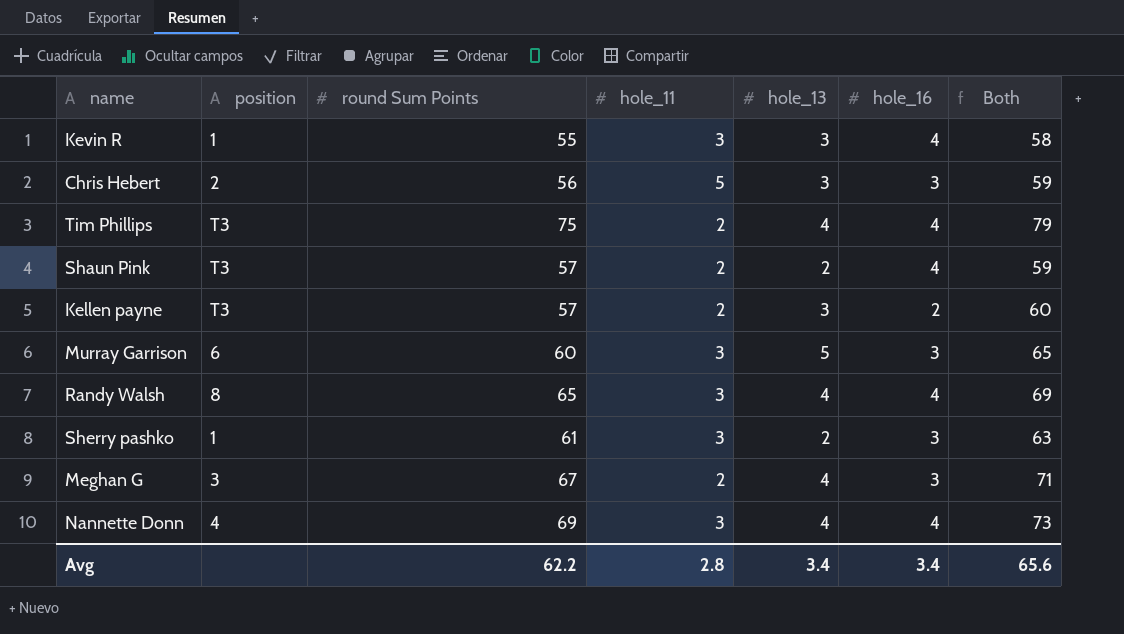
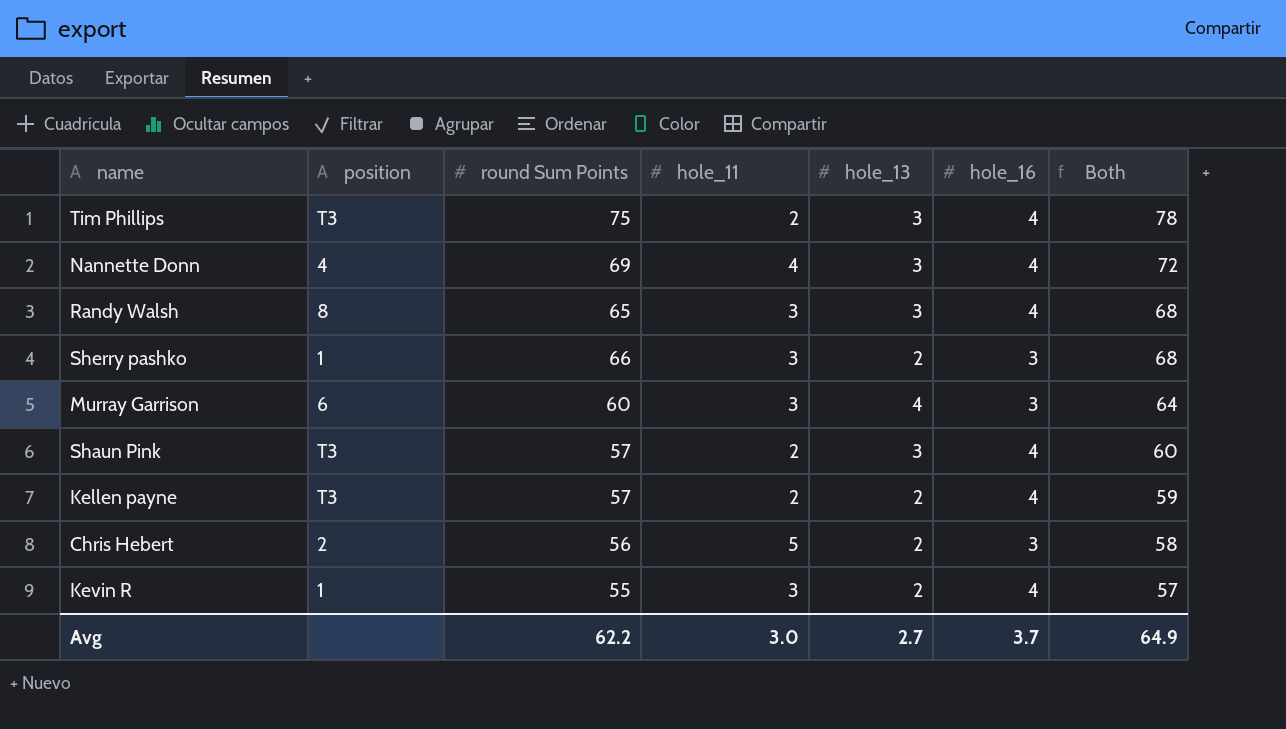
row order: none -> Both descending
row Meghan G: 3 | 67 | 2 | 4 | 3 | 71 -> none
Tim Phillips | hole_13: 4 -> 3
Tim Phillips | Both: 79 -> 78
Nannette Donn | hole_11: 3 -> 4
Nannette Donn | hole_13: 4 -> 3
Nannette Donn | Both: 73 -> 72
Randy Walsh | hole_13: 4 -> 3
Randy Walsh | Both: 69 -> 68
Sherry pashko | round Sum Points: 61 -> 66
Sherry pashko | Both: 63 -> 68
Murray Garrison | hole_13: 5 -> 4
Murray Garrison | Both: 65 -> 64
Shaun Pink | hole_13: 2 -> 3
Shaun Pink | Both: 59 -> 60
Kellen payne | hole_13: 3 -> 2
Kellen payne | hole_16: 2 -> 4
Kellen payne | Both: 60 -> 59
Chris Hebert | hole_13: 3 -> 2
Chris Hebert | Both: 59 -> 58
Kevin R | hole_13: 3 -> 2
Kevin R | Both: 58 -> 57
Avg | hole_11: 2.8 -> 3.0
Avg | hole_13: 3.4 -> 2.7
Avg | hole_16: 3.4 -> 3.7
Avg | Both: 65.6 -> 64.9

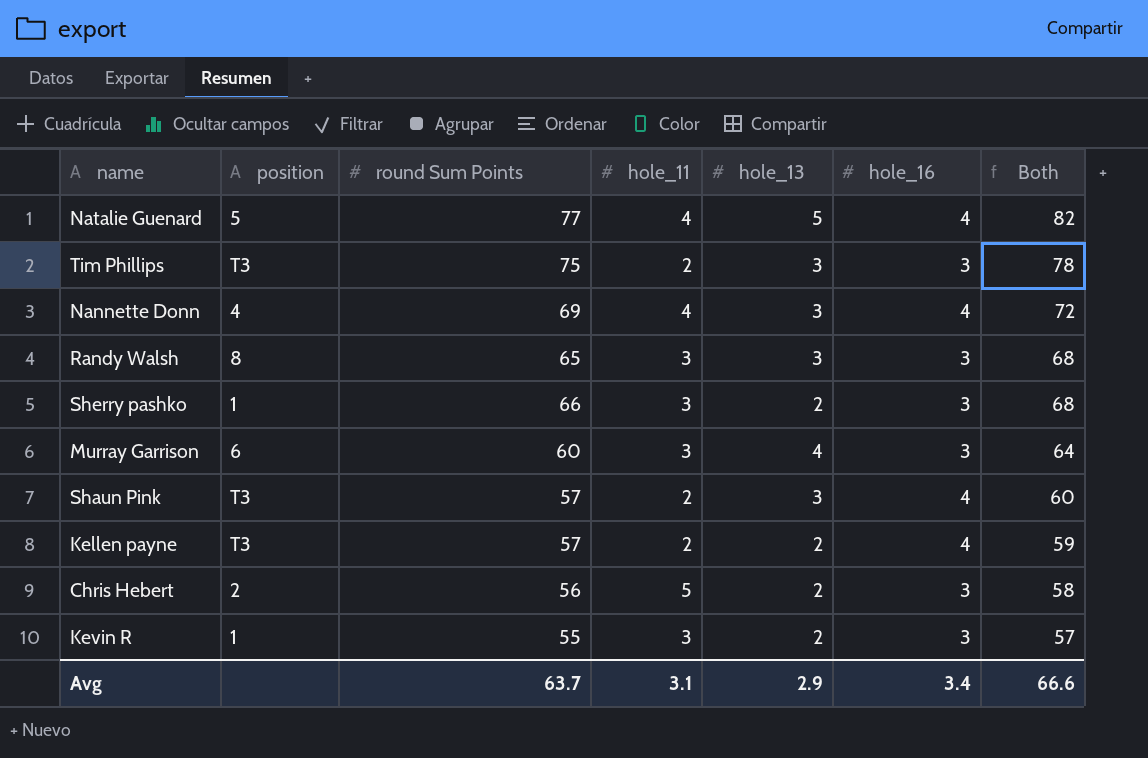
row Natalie Guenard: none -> 5 | 77 | 4 | 5 | 4 | 82
Tim Phillips | hole_16: 4 -> 3
Randy Walsh | hole_16: 4 -> 3
Kevin R | hole_16: 4 -> 3
Avg | round Sum Points: 62.2 -> 63.7
Avg | hole_11: 3.0 -> 3.1
Avg | hole_13: 2.7 -> 2.9
Avg | hole_16: 3.7 -> 3.4
Avg | Both: 64.9 -> 66.6

